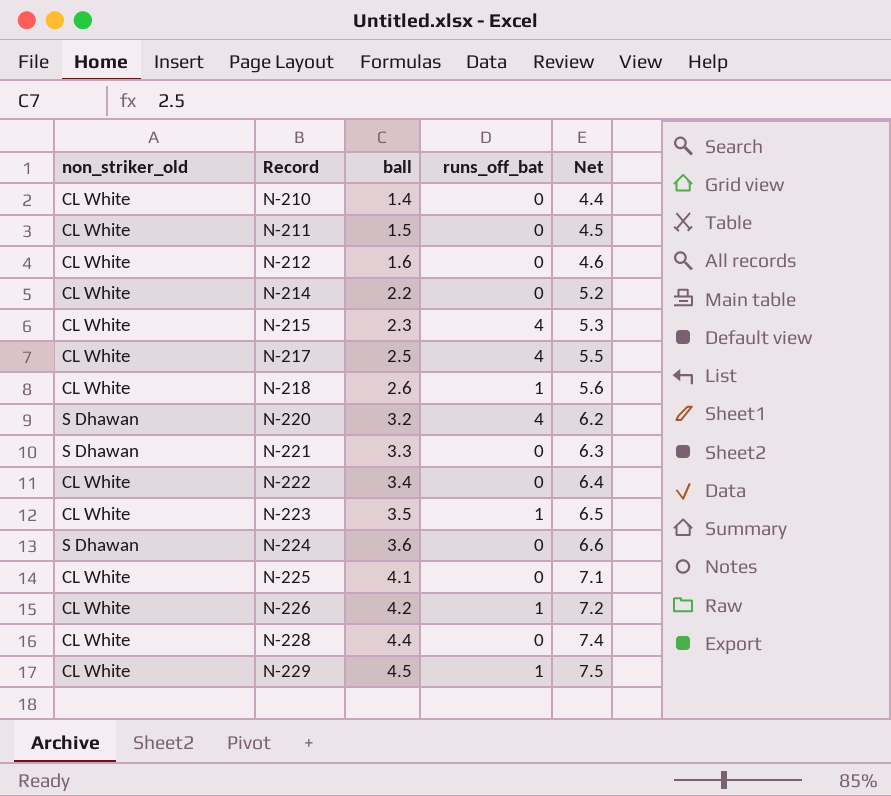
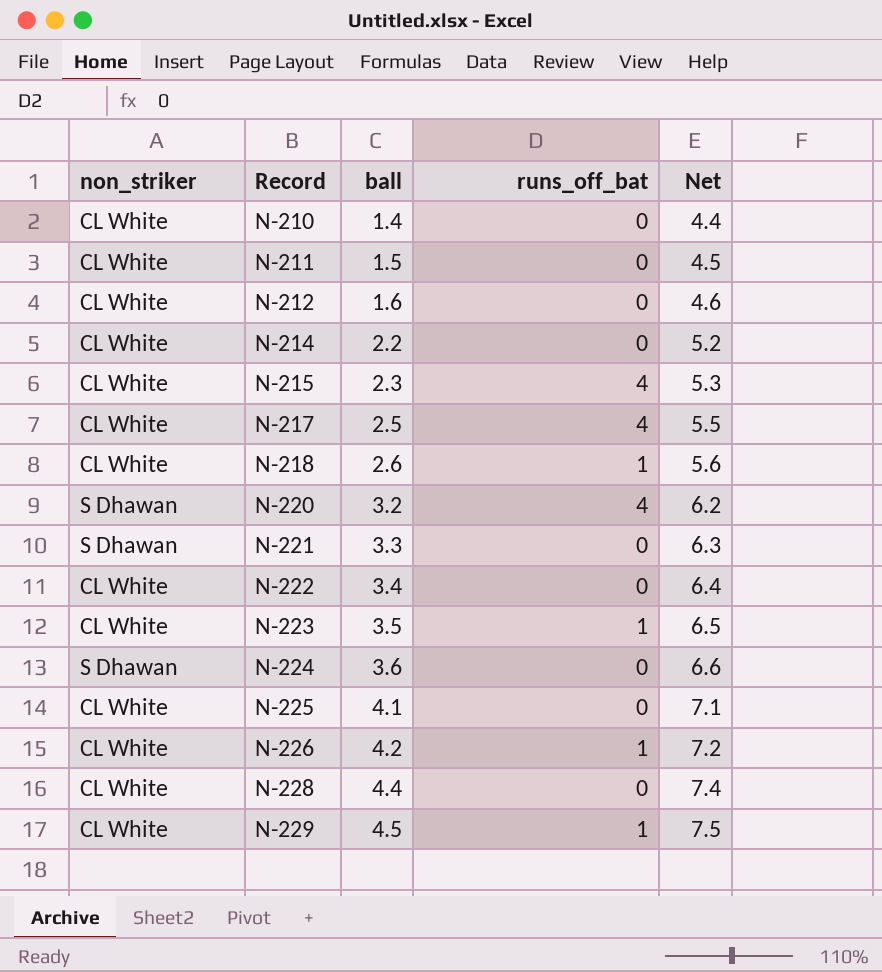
column name: non_striker_old -> non_striker

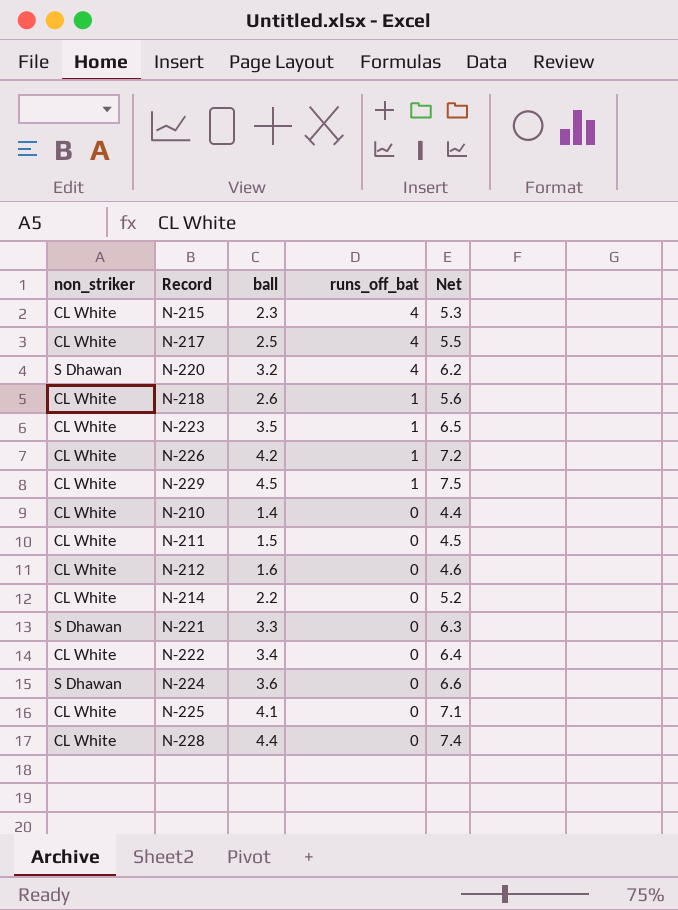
row order: Record ascending -> runs_off_bat descending

